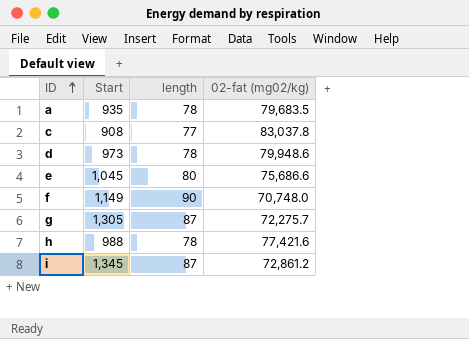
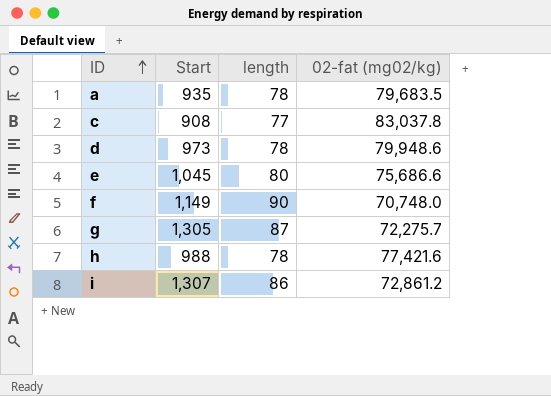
i | Start: 1,345 -> 1,307
i | length: 87 -> 86

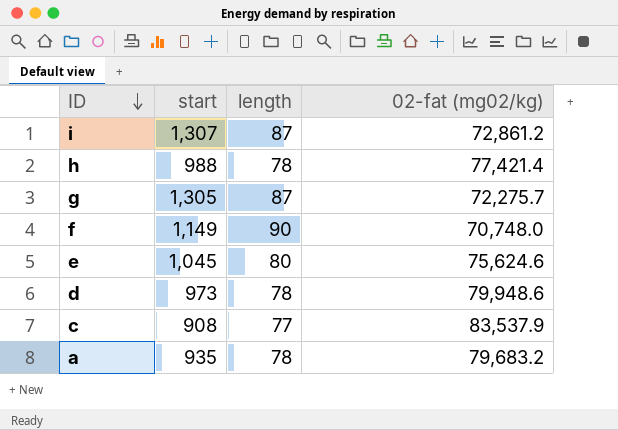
row order: ID ascending -> ID descending
column name: Start -> start
i | length: 86 -> 87
h | 02-fat (mg02/kg): 77,421.6 -> 77,421.4
e | 02-fat (mg02/kg): 75,686.6 -> 75,624.6
c | 02-fat (mg02/kg): 83,037.8 -> 83,537.9
a | 02-fat (mg02/kg): 79,683.5 -> 79,683.2

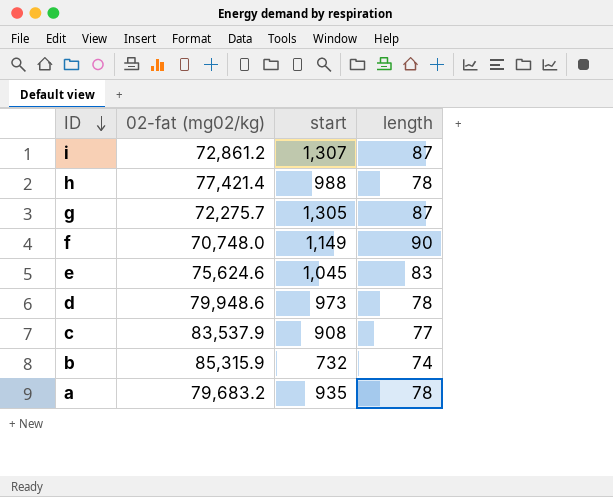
column 02-fat (mg02/kg) | position: 4 -> 2
e | length: 80 -> 83
row b: none -> 85,315.9 | 732 | 74

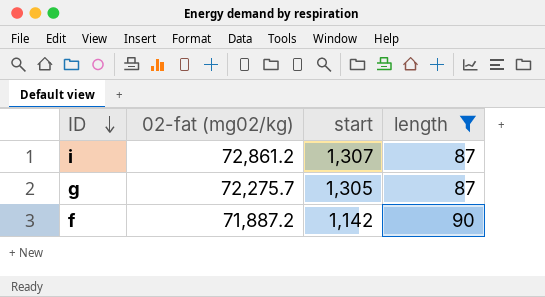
filter: none -> length >= 87
f | 02-fat (mg02/kg): 70,748.0 -> 71,887.2
f | start: 1,149 -> 1,142

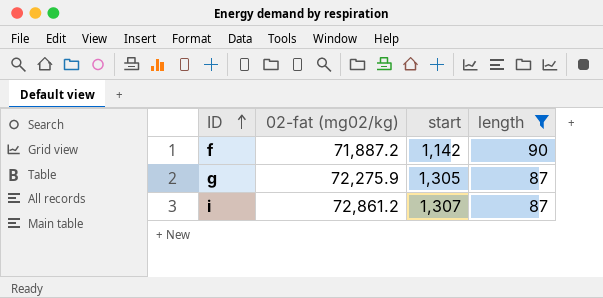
row order: ID descending -> ID ascending
g | 02-fat (mg02/kg): 72,275.7 -> 72,275.9

